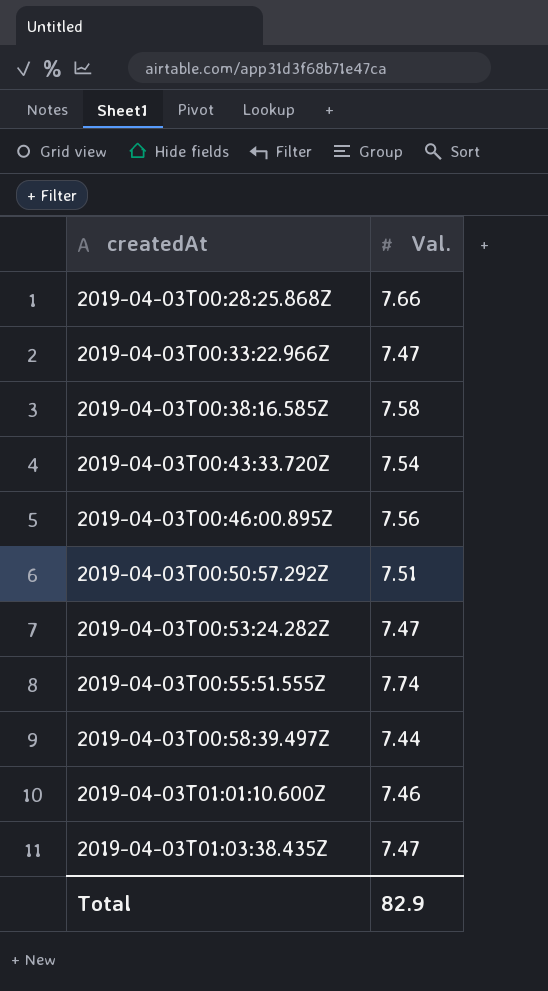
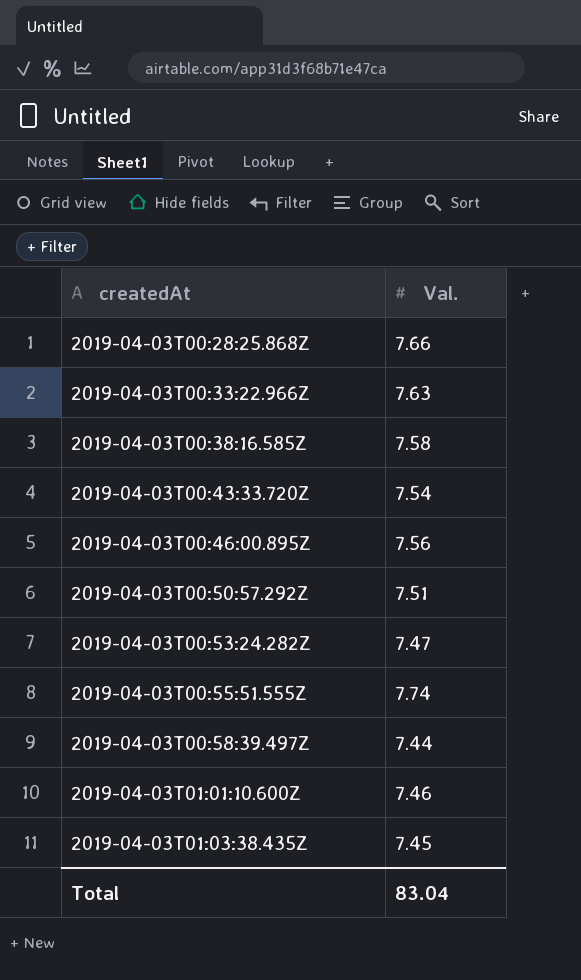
2019-04-03T00:33:22.966Z | Val.: 7.47 -> 7.63
2019-04-03T01:03:38.435Z | Val.: 7.47 -> 7.45
Total | Val.: 82.9 -> 83.04

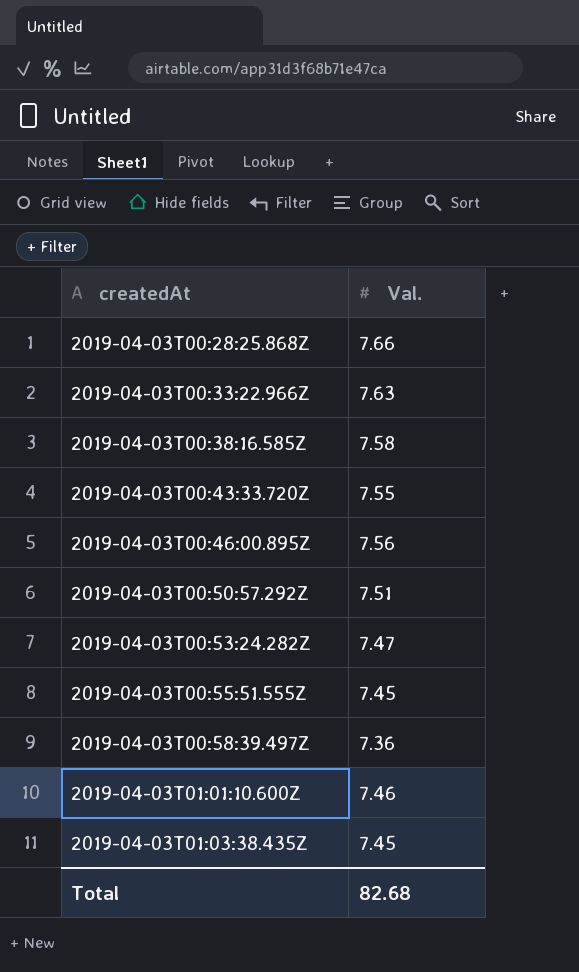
2019-04-03T00:43:33.720Z | Val.: 7.54 -> 7.55
2019-04-03T00:55:51.555Z | Val.: 7.74 -> 7.45
2019-04-03T00:58:39.497Z | Val.: 7.44 -> 7.36
Total | Val.: 83.04 -> 82.68

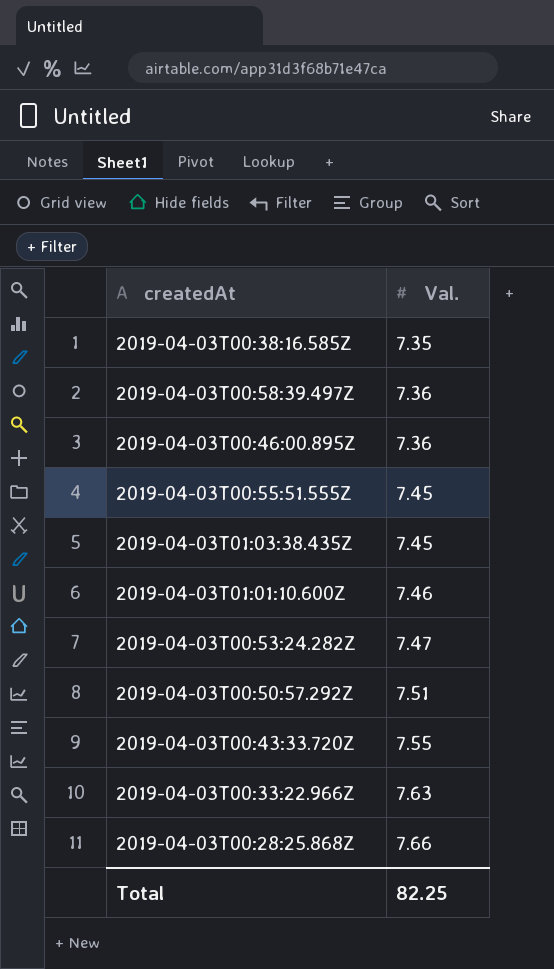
row order: createdAt ascending -> Val. ascending
2019-04-03T00:38:16.585Z | Val.: 7.58 -> 7.35
2019-04-03T00:46:00.895Z | Val.: 7.56 -> 7.36
Total | Val.: 82.68 -> 82.25

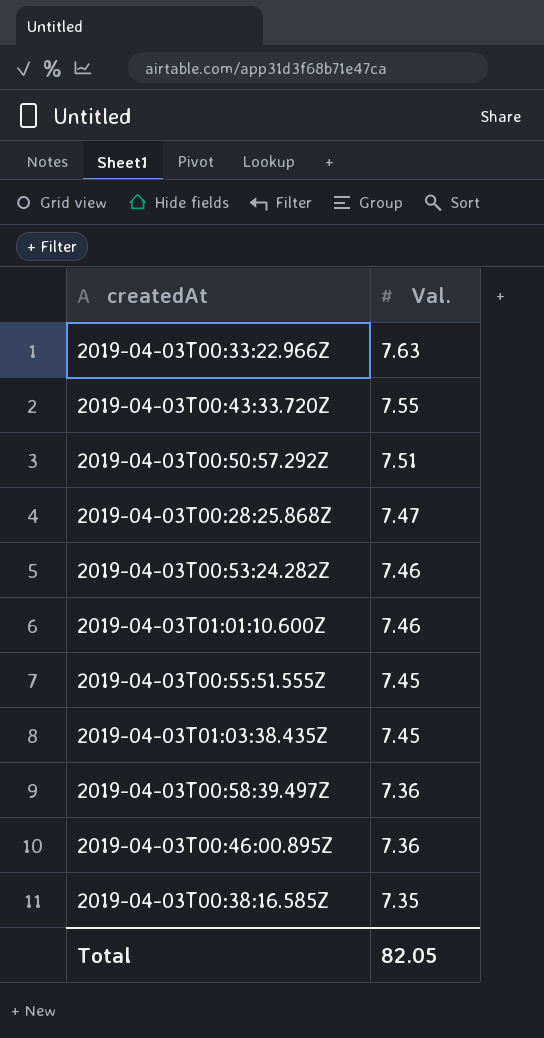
row order: Val. ascending -> Val. descending
2019-04-03T00:28:25.868Z | Val.: 7.66 -> 7.47
2019-04-03T00:53:24.282Z | Val.: 7.47 -> 7.46
Total | Val.: 82.25 -> 82.05

